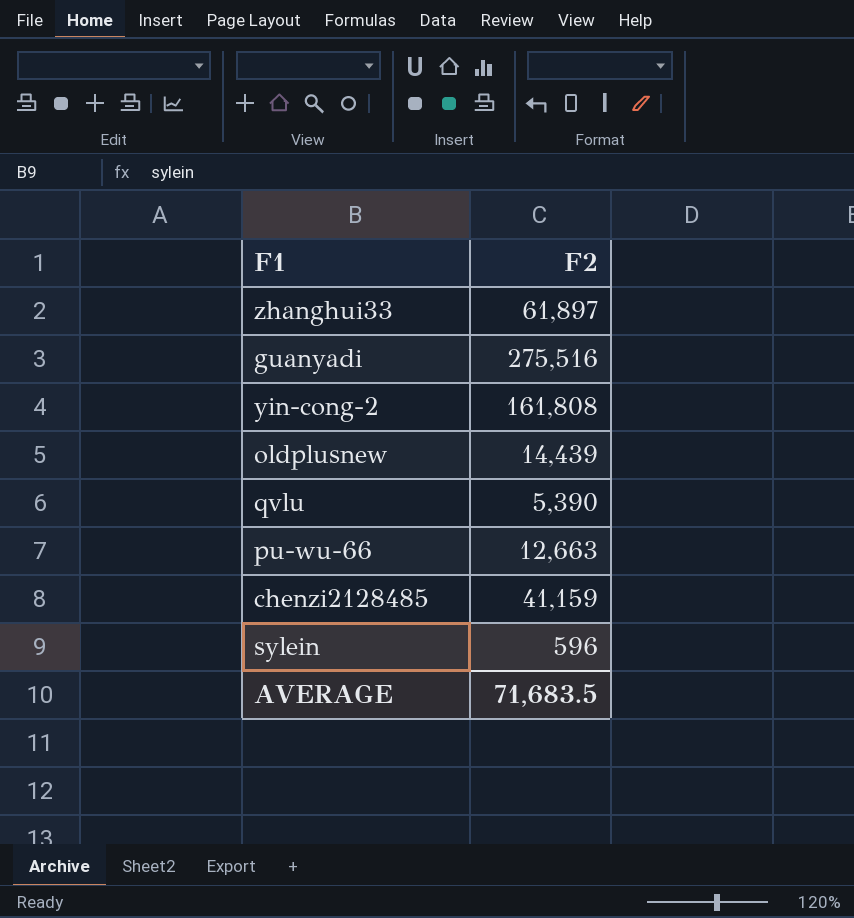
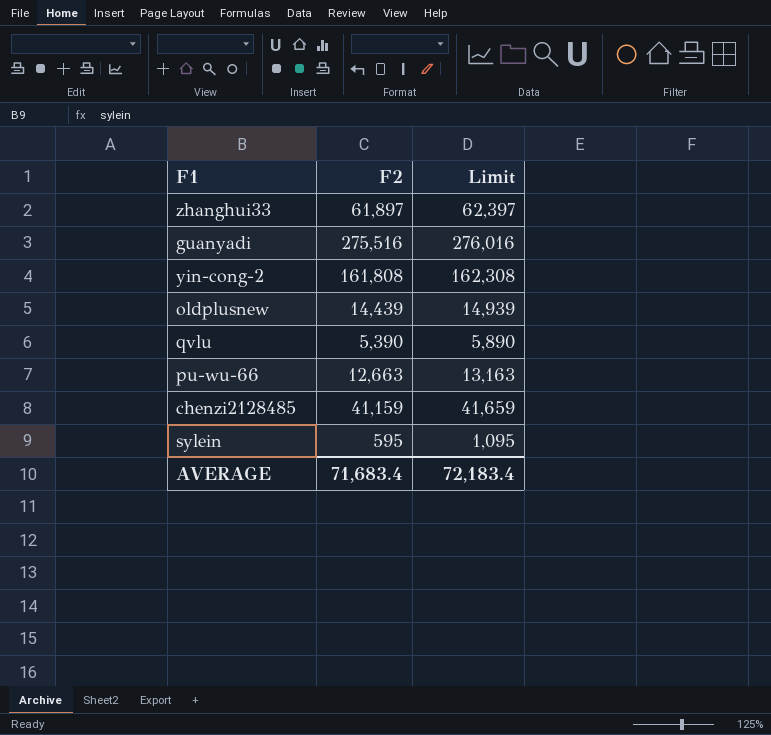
column Limit | formula: none -> [F2] + 500
sylein | F2: 596 -> 595
AVERAGE | F2: 71,683.5 -> 71,683.4

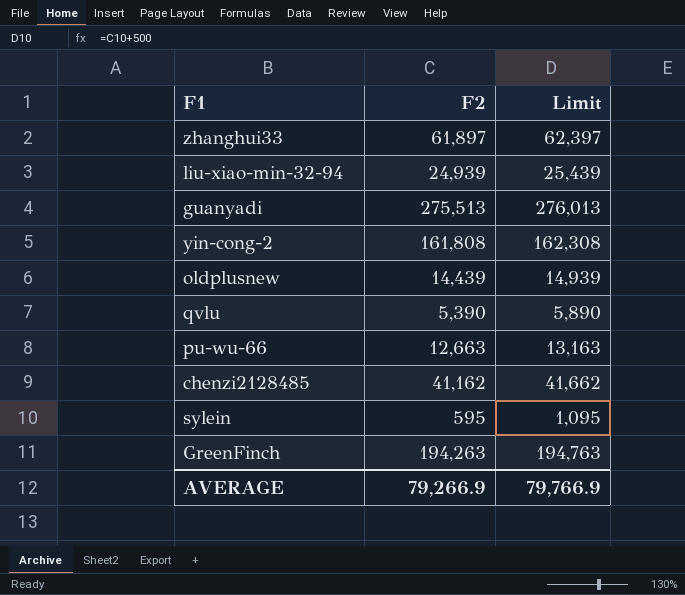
row liu-xiao-min-32-94: none -> 24,939 | 25,439
guanyadi | F2: 275,516 -> 275,513
guanyadi | Limit: 276,016 -> 276,013
chenzi2128485 | F2: 41,159 -> 41,162
chenzi2128485 | Limit: 41,659 -> 41,662
row GreenFinch: none -> 194,263 | 194,763
AVERAGE | F2: 71,683.4 -> 79,266.9
AVERAGE | Limit: 72,183.4 -> 79,766.9

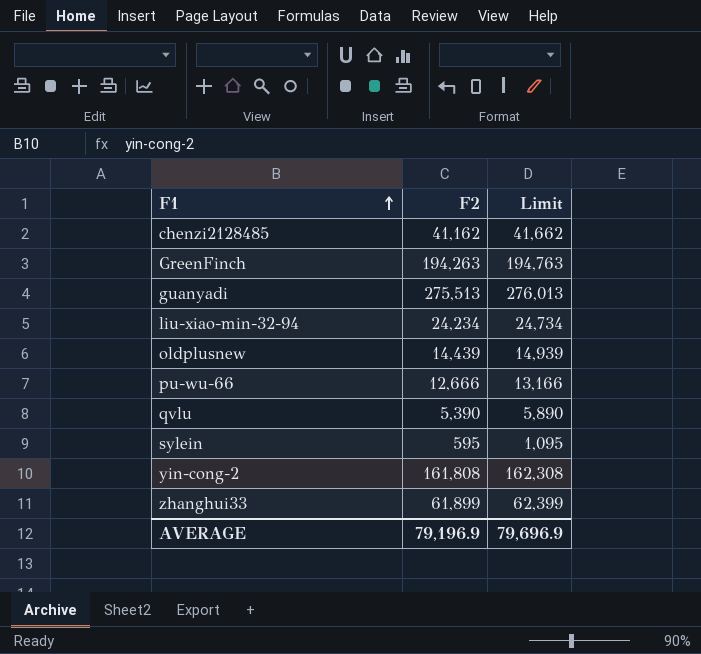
row order: none -> F1 ascending
liu-xiao-min-32-94 | F2: 24,939 -> 24,234
liu-xiao-min-32-94 | Limit: 25,439 -> 24,734
pu-wu-66 | F2: 12,663 -> 12,666
pu-wu-66 | Limit: 13,163 -> 13,166
zhanghui33 | F2: 61,897 -> 61,899
zhanghui33 | Limit: 62,397 -> 62,399
AVERAGE | F2: 79,266.9 -> 79,196.9
AVERAGE | Limit: 79,766.9 -> 79,696.9

